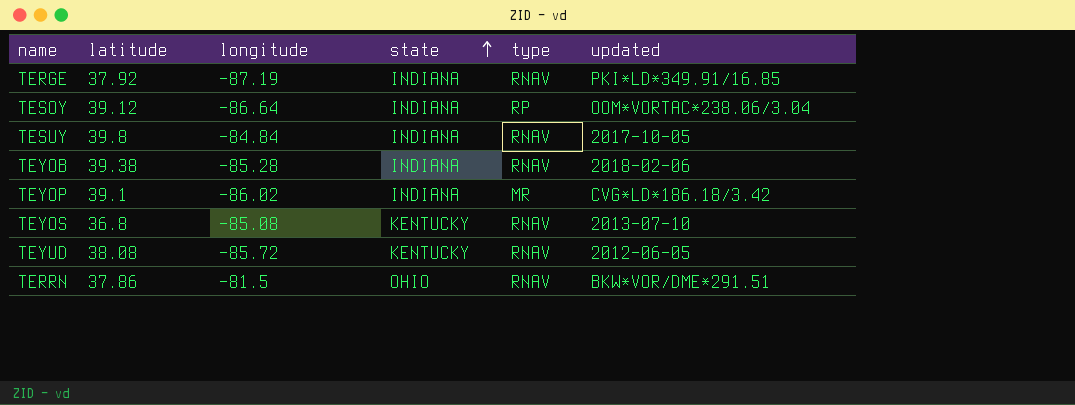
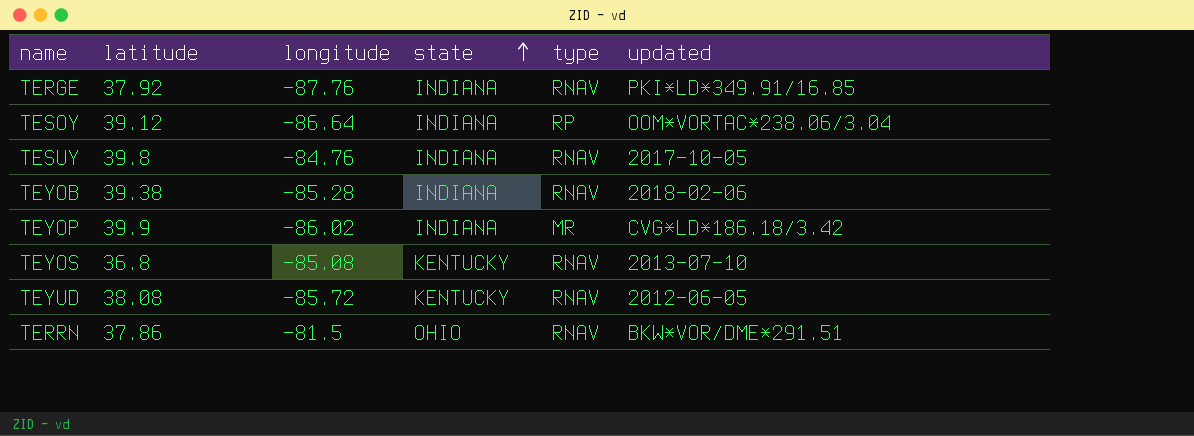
TERGE | longitude: -87.19 -> -87.76
TESUY | longitude: -84.84 -> -84.76
TEYOP | latitude: 39.1 -> 39.9

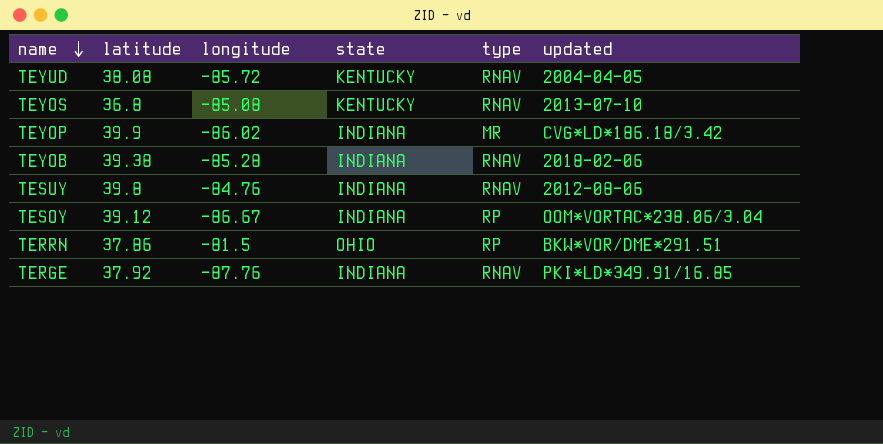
row order: state ascending -> name descending
TEYUD | updated: 2012-06-05 -> 2004-04-05
TESUY | updated: 2017-10-05 -> 2012-08-06
TESOY | longitude: -86.64 -> -86.67
TERRN | type: RNAV -> RP

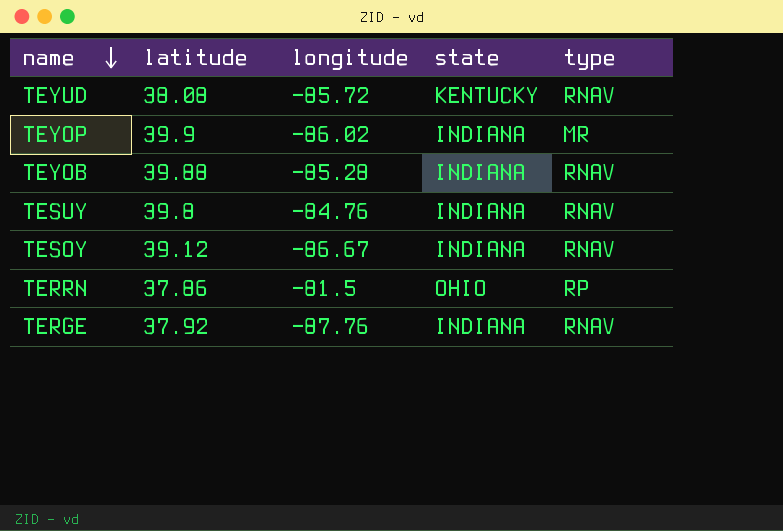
column updated | position: 6 -> none
row TEYOS: 36.8 | -85.08 | KENTUCKY | RNAV | 2013-07-10 -> none
TEYOB | latitude: 39.38 -> 39.88
TESOY | type: RP -> RNAV

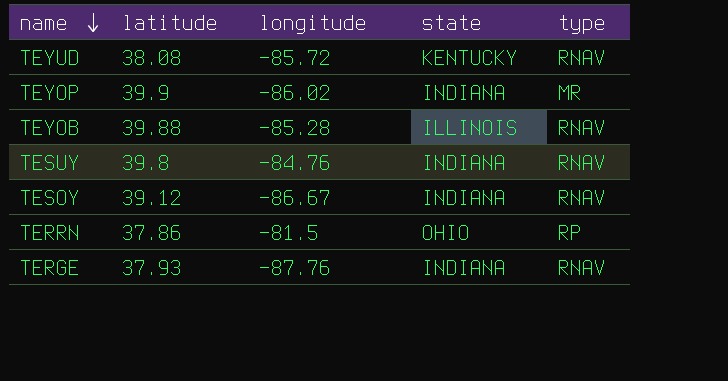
TEYOB | state: INDIANA -> ILLINOIS
TERGE | latitude: 37.92 -> 37.93

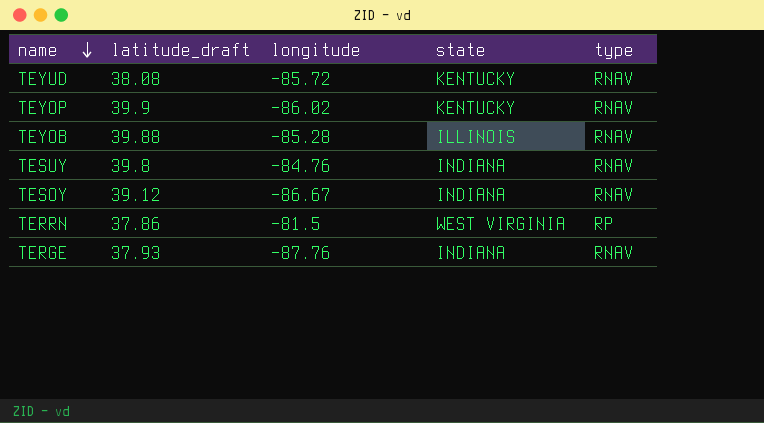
column name: latitude -> latitude_draft
TEYOP | state: INDIANA -> KENTUCKY
TEYOP | type: MR -> RNAV
TERRN | state: OHIO -> WEST VIRGINIA

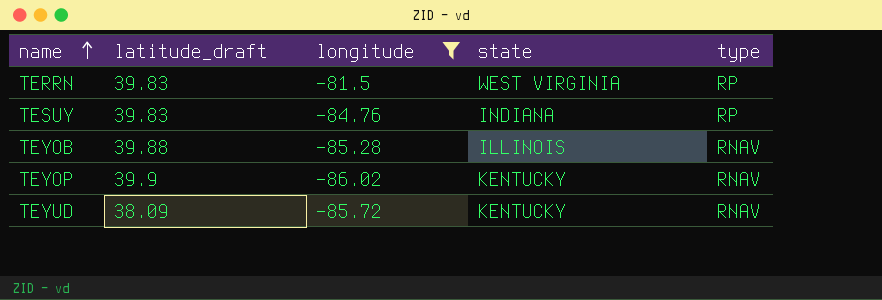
filter: none -> longitude >= -86.02
row order: name descending -> name ascending
TERRN | latitude_draft: 37.86 -> 39.83
TESUY | latitude_draft: 39.8 -> 39.83
TESUY | type: RNAV -> RP
TEYUD | latitude_draft: 38.08 -> 38.09

